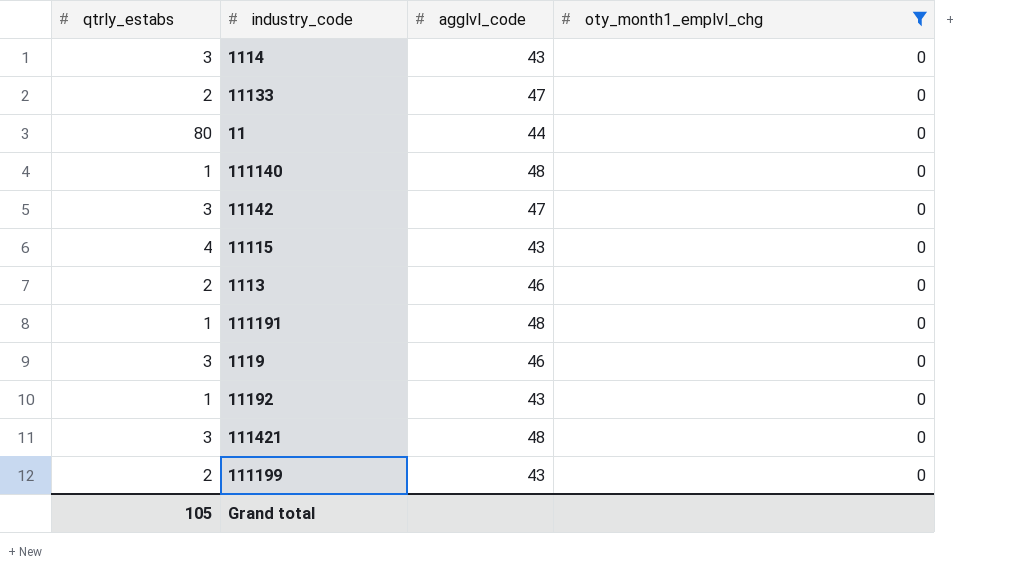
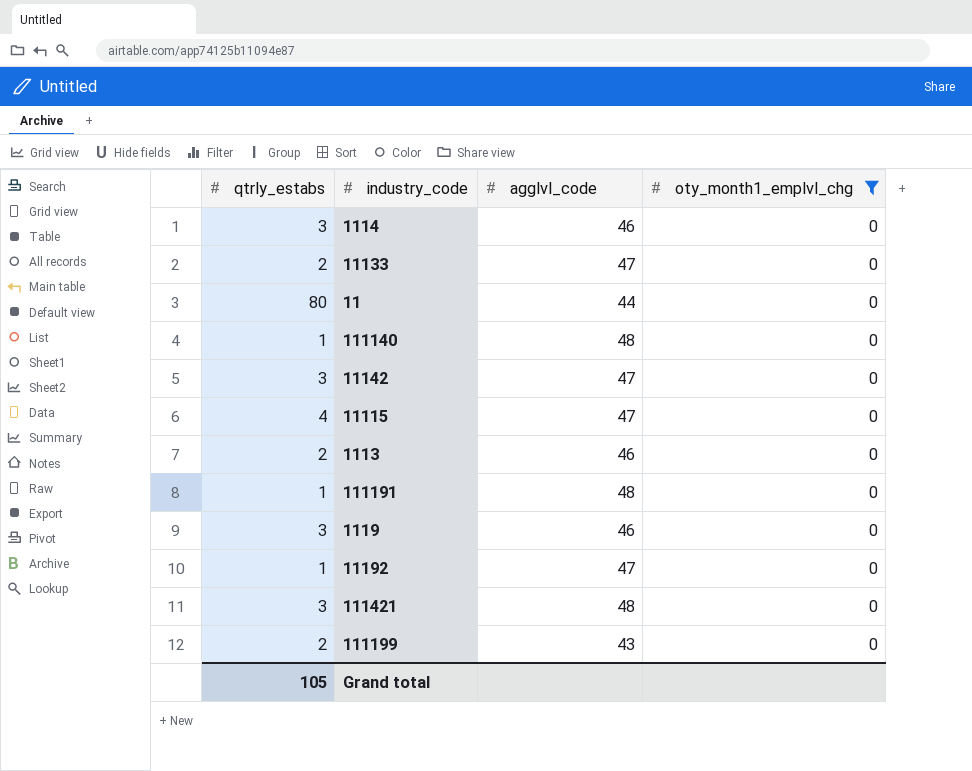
1114 | agglvl_code: 43 -> 46
11115 | agglvl_code: 43 -> 47
11192 | agglvl_code: 43 -> 47

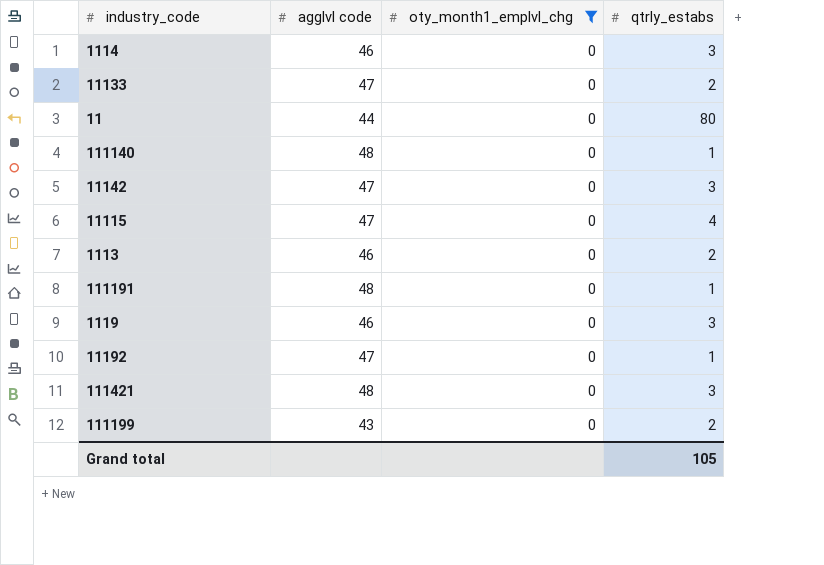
column name: agglvl_code -> agglvl code
column qtrly_estabs | position: 1 -> 4

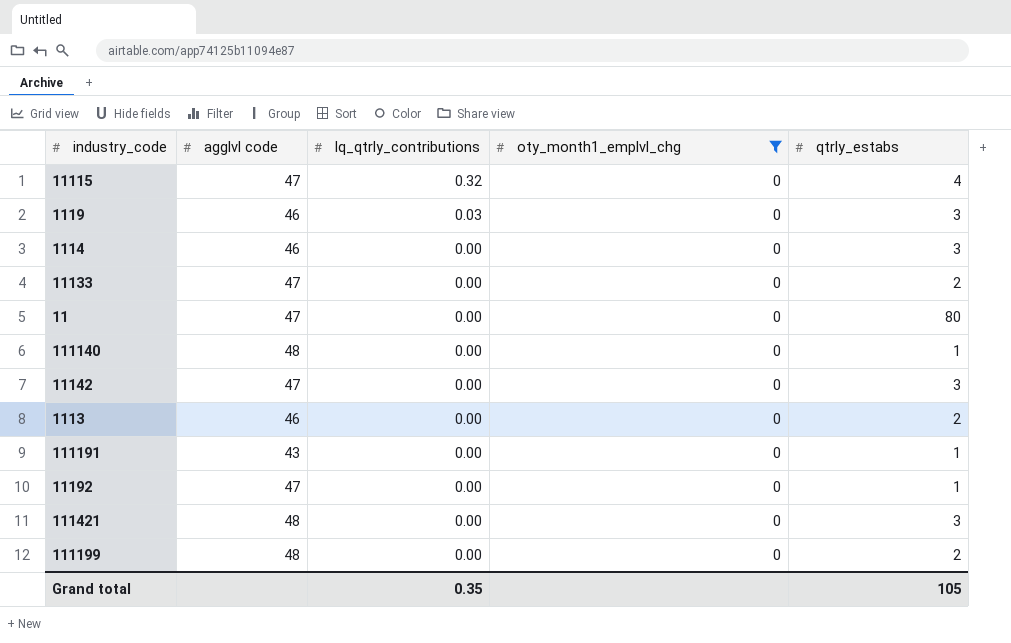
row order: none -> lq_qtrly_contributions descending
column lq_qtrly_contributions | position: none -> 3
11 | agglvl code: 44 -> 47
111191 | agglvl code: 48 -> 43
111199 | agglvl code: 43 -> 48

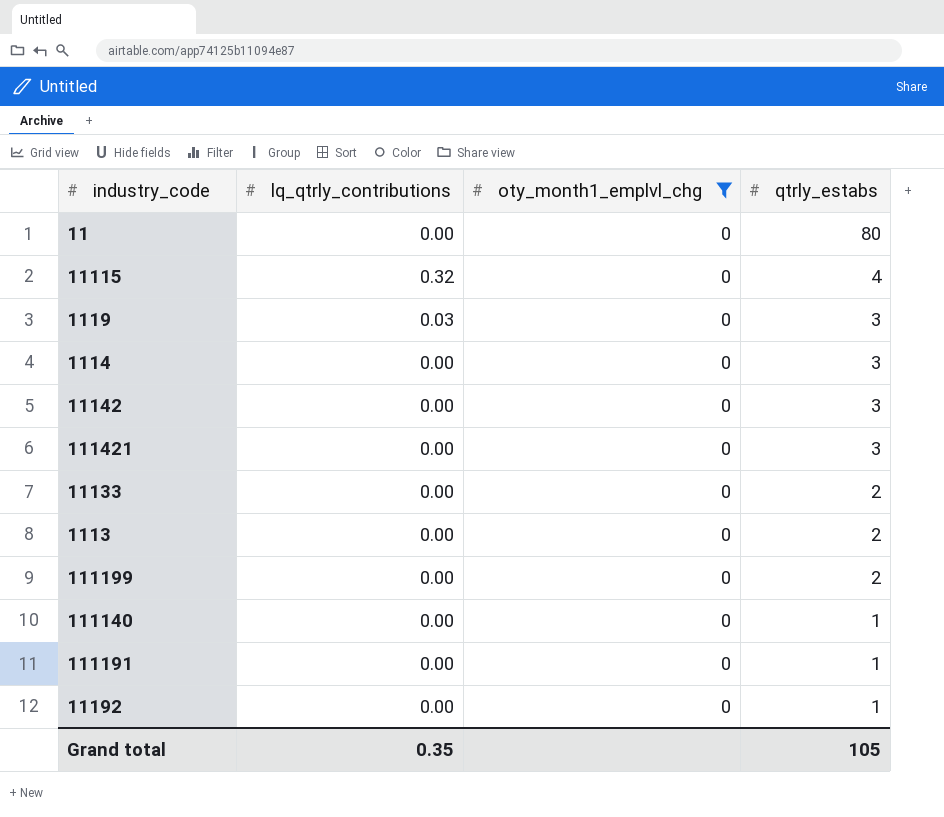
row order: lq_qtrly_contributions descending -> qtrly_estabs descending
column agglvl code | position: 2 -> none

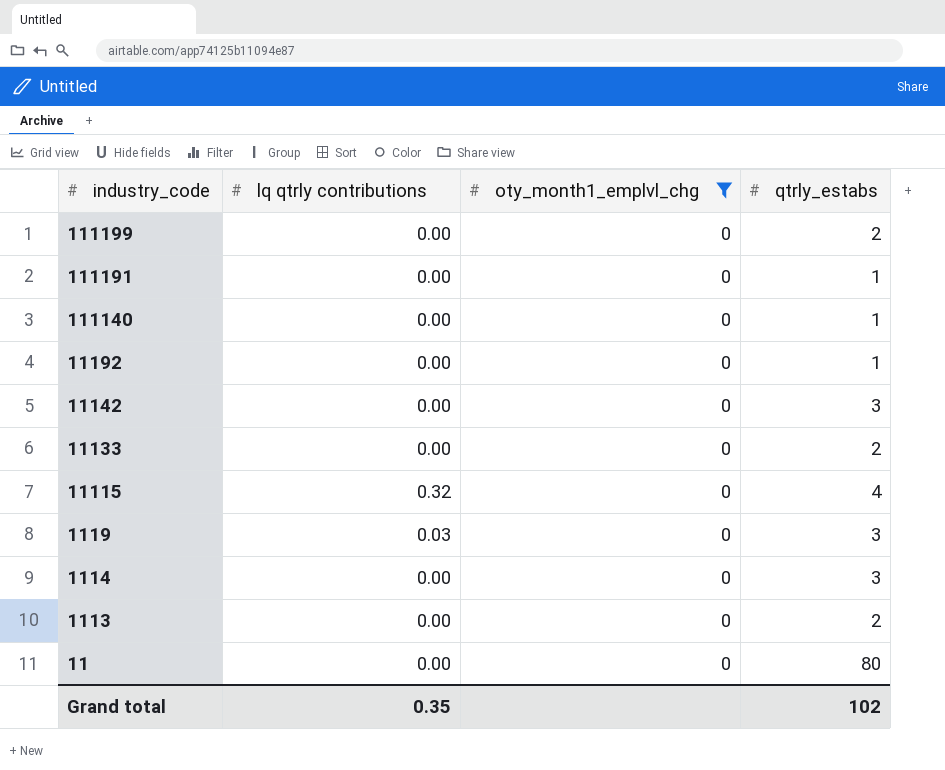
row order: qtrly_estabs descending -> industry_code descending
column name: lq_qtrly_contributions -> lq qtrly contributions
row 111421: 0.00 | 0 | 3 -> none
Grand total | qtrly_estabs: 105 -> 102

